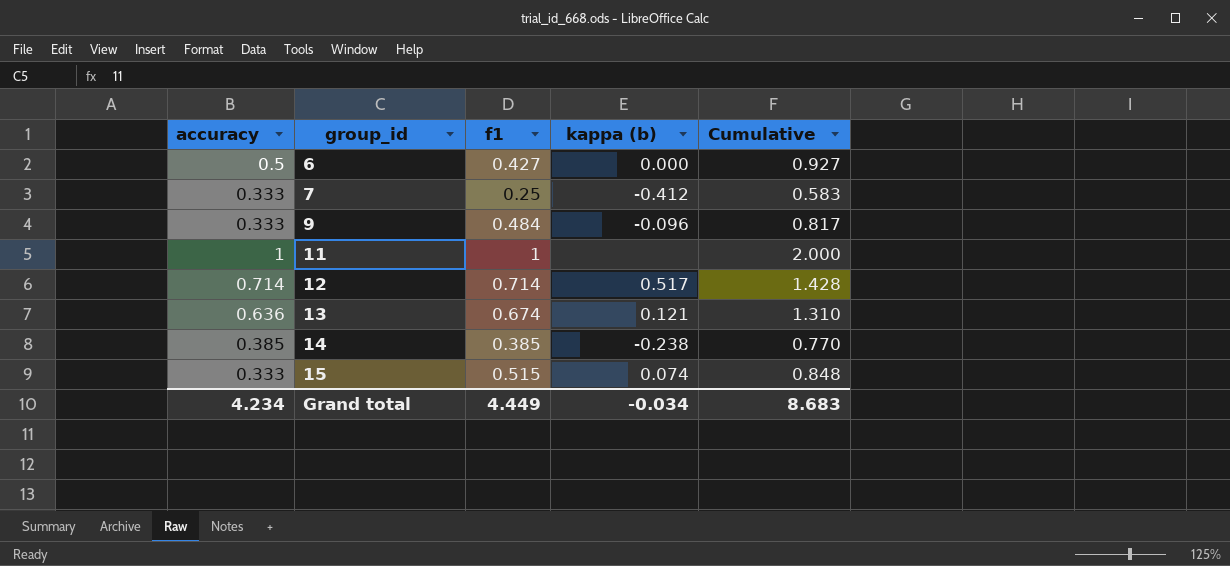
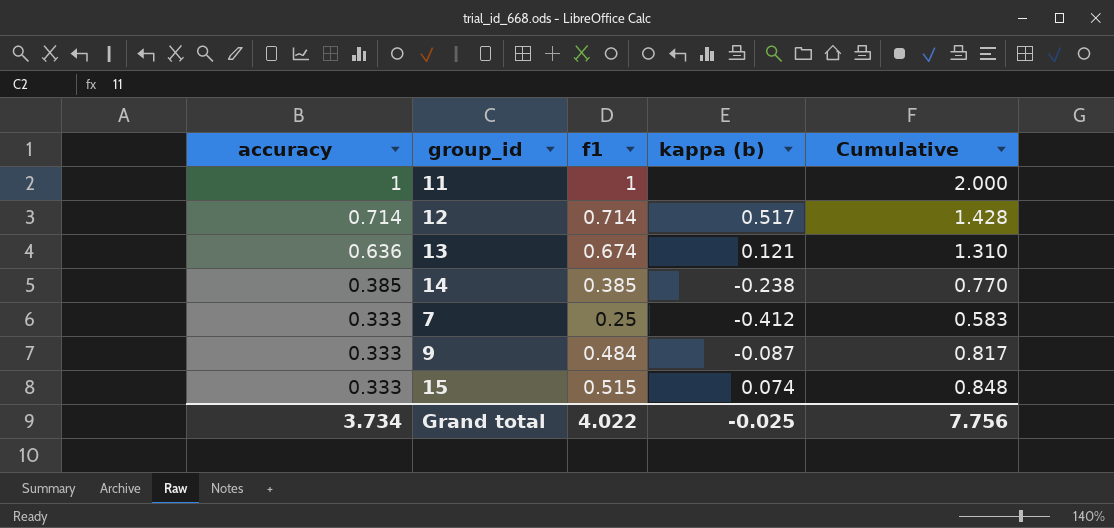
row order: group_id ascending -> accuracy descending
row 6: 0.5 | 0.427 | 0.000 | 0.927 -> none
9 | kappa (b): -0.096 -> -0.087
Grand total | accuracy: 4.234 -> 3.734
Grand total | f1: 4.449 -> 4.022
Grand total | kappa (b): -0.034 -> -0.025
Grand total | Cumulative: 8.683 -> 7.756

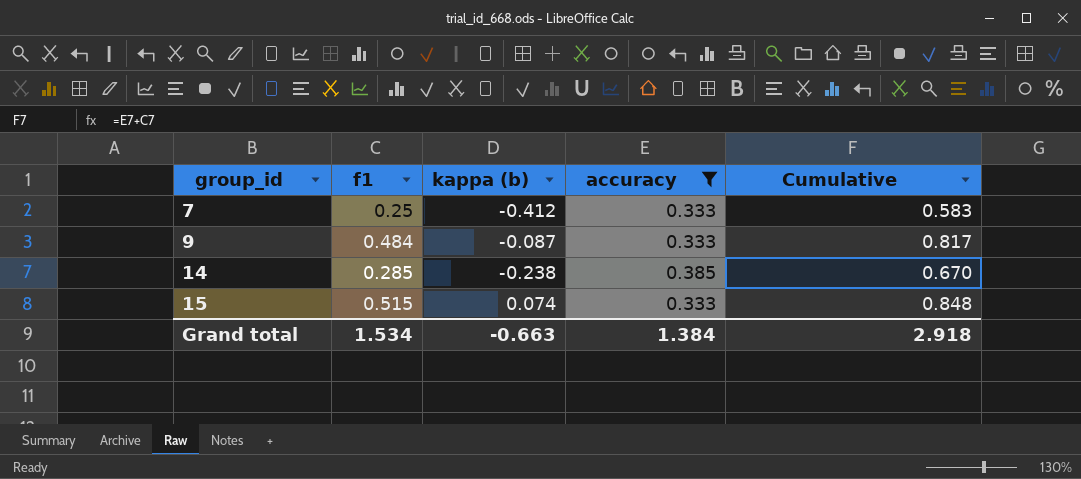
filter: none -> accuracy <= 0.385
row order: accuracy descending -> group_id ascending
column accuracy | position: 1 -> 4
14 | f1: 0.385 -> 0.285
14 | Cumulative: 0.770 -> 0.670
Grand total | f1: 4.022 -> 1.534
Grand total | kappa (b): -0.025 -> -0.663
Grand total | accuracy: 3.734 -> 1.384
Grand total | Cumulative: 7.756 -> 2.918

